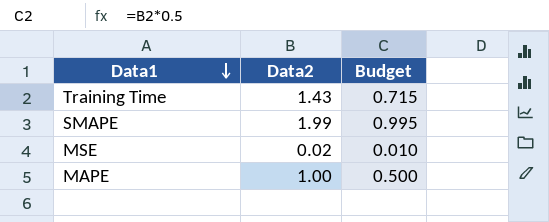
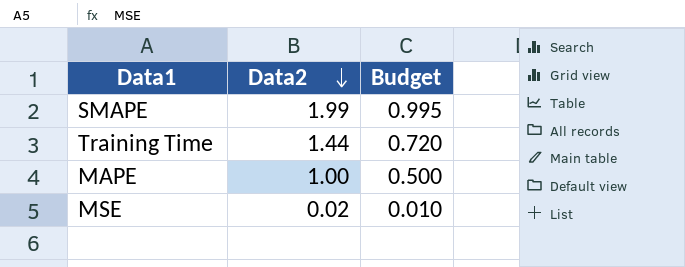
row order: Data1 descending -> Data2 descending
Training Time | Data2: 1.43 -> 1.44
Training Time | Budget: 0.715 -> 0.720

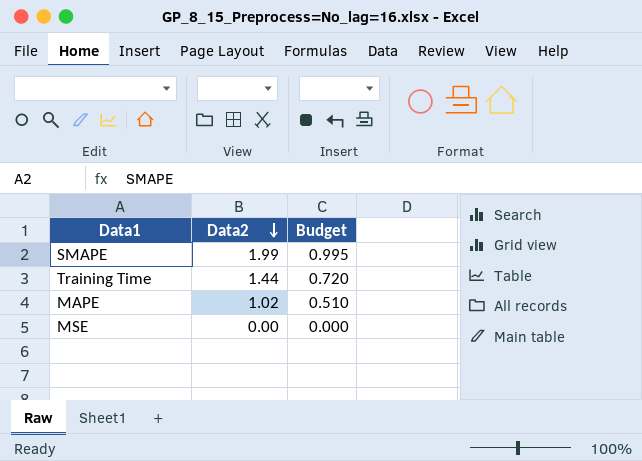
MAPE | Data2: 1.00 -> 1.02
MAPE | Budget: 0.500 -> 0.510
MSE | Data2: 0.02 -> 0.00
MSE | Budget: 0.010 -> 0.000

